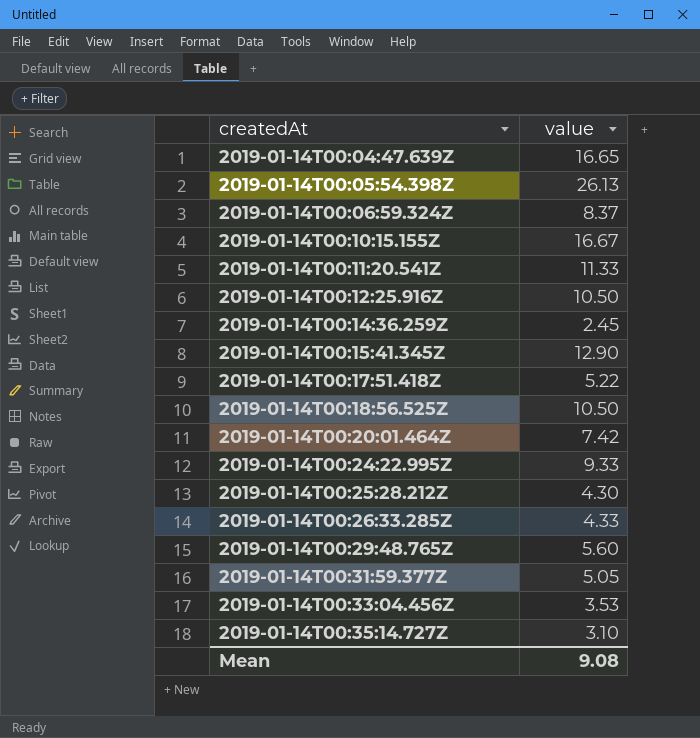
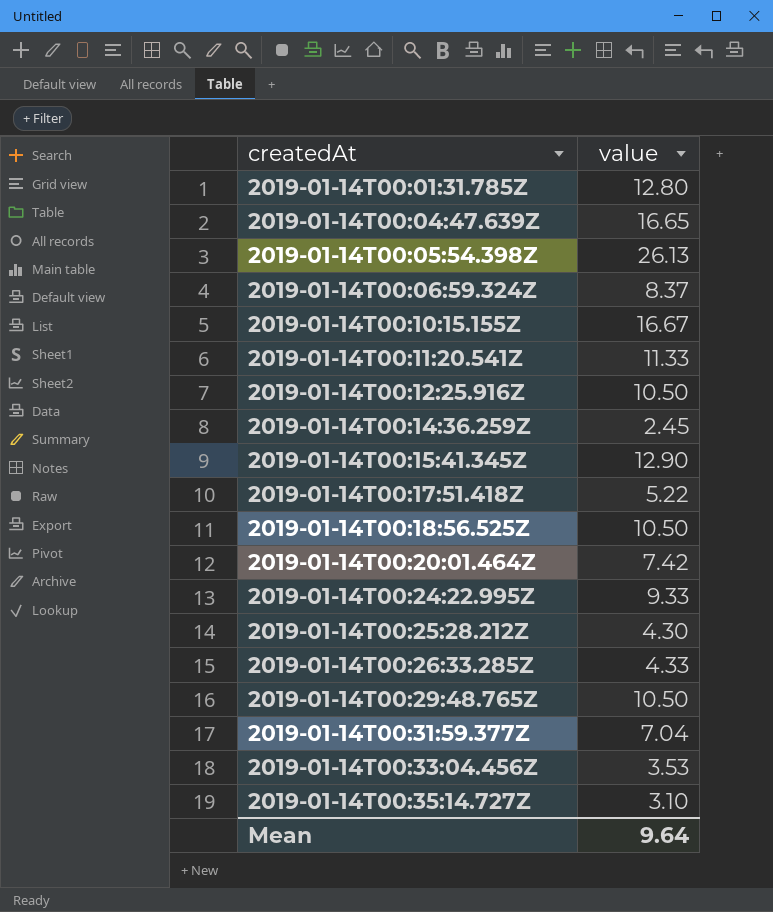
row 2019-01-14T00:01:31.785Z: none -> 12.80
2019-01-14T00:29:48.765Z | value: 5.60 -> 10.50
2019-01-14T00:31:59.377Z | value: 5.05 -> 7.04
Mean | value: 9.08 -> 9.64

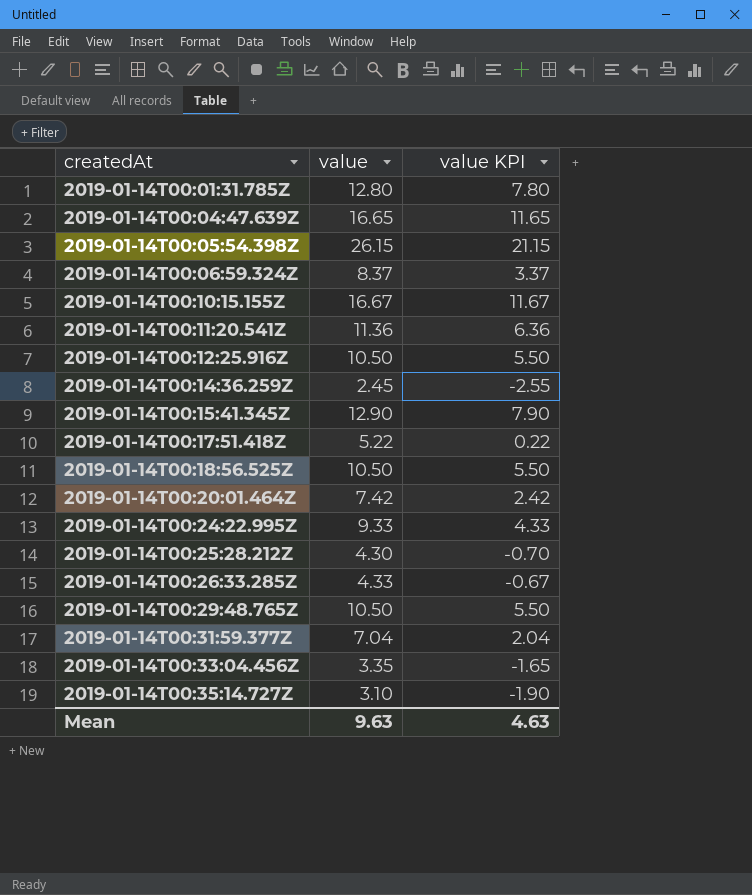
column value KPI | formula: none -> [value] - 5
2019-01-14T00:05:54.398Z | value: 26.13 -> 26.15
2019-01-14T00:11:20.541Z | value: 11.33 -> 11.36
2019-01-14T00:33:04.456Z | value: 3.53 -> 3.35
Mean | value: 9.64 -> 9.63

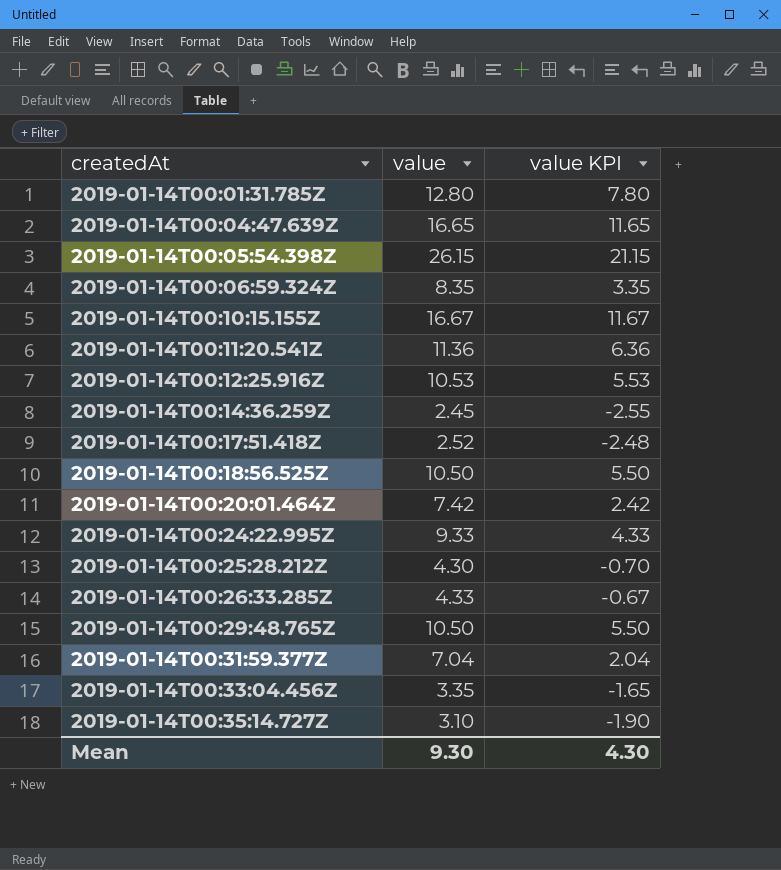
row 2019-01-14T00:15:41.345Z: 12.90 | 7.90 -> none
2019-01-14T00:06:59.324Z | value: 8.37 -> 8.35
2019-01-14T00:06:59.324Z | value KPI: 3.37 -> 3.35
2019-01-14T00:12:25.916Z | value: 10.50 -> 10.53
2019-01-14T00:12:25.916Z | value KPI: 5.50 -> 5.53
2019-01-14T00:17:51.418Z | value: 5.22 -> 2.52
2019-01-14T00:17:51.418Z | value KPI: 0.22 -> -2.48
Mean | value: 9.63 -> 9.30
Mean | value KPI: 4.63 -> 4.30

